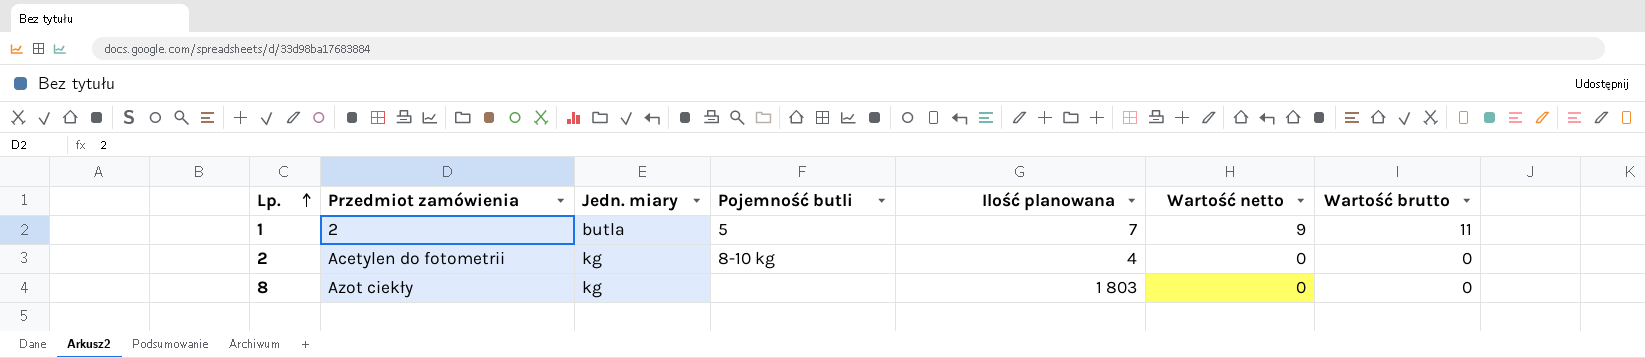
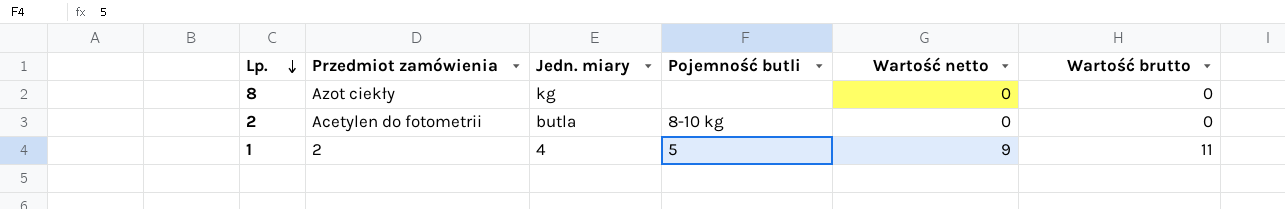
row order: Lp. ascending -> Lp. descending
column Ilość planowana | position: 5 -> none
2 | Jedn. miary: kg -> butla
1 | Jedn. miary: butla -> 4

